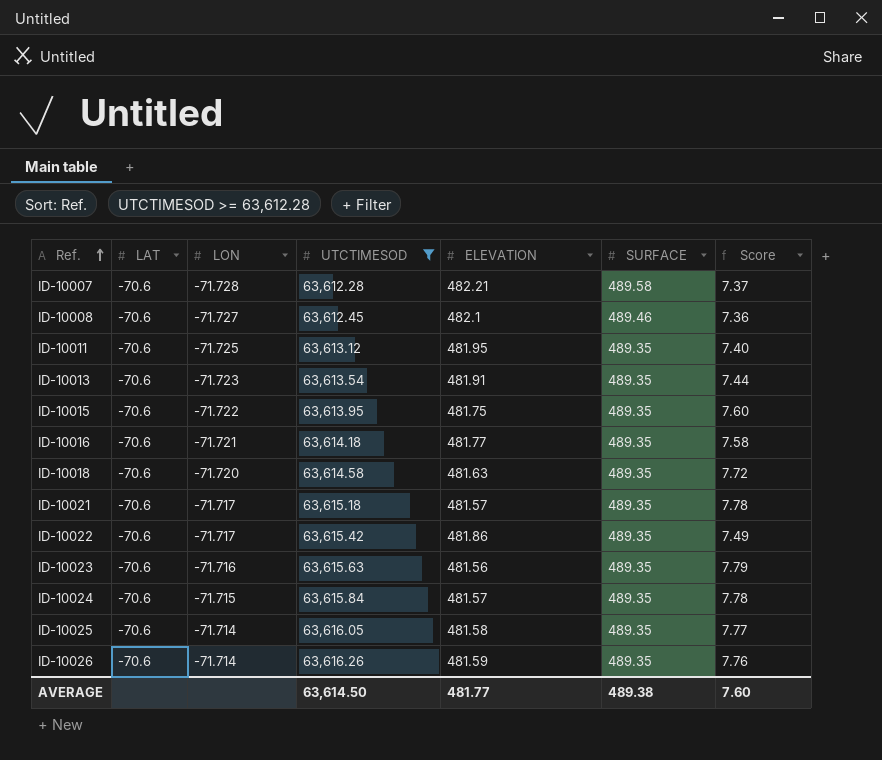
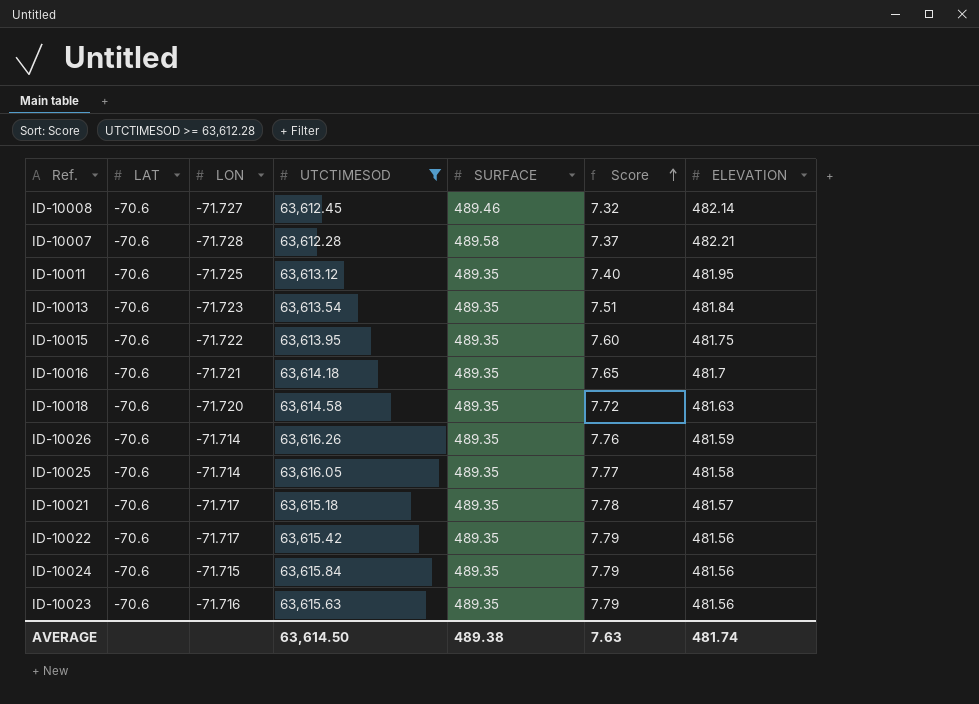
row order: Ref. ascending -> Score ascending
column ELEVATION | position: 5 -> 7
ID-10008 | Score: 7.36 -> 7.32
ID-10008 | ELEVATION: 482.1 -> 482.14
ID-10013 | Score: 7.44 -> 7.51
ID-10013 | ELEVATION: 481.91 -> 481.84
ID-10016 | Score: 7.58 -> 7.65
ID-10016 | ELEVATION: 481.77 -> 481.7
ID-10022 | Score: 7.49 -> 7.79
ID-10022 | ELEVATION: 481.86 -> 481.56
ID-10024 | Score: 7.78 -> 7.79
ID-10024 | ELEVATION: 481.57 -> 481.56
AVERAGE | Score: 7.60 -> 7.63
AVERAGE | ELEVATION: 481.77 -> 481.74

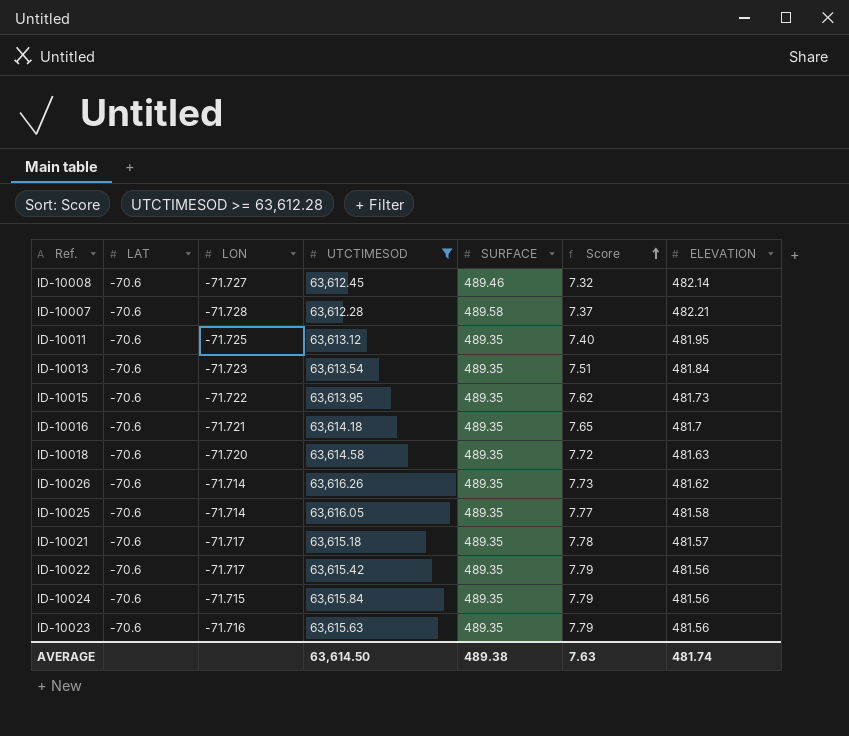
ID-10015 | Score: 7.60 -> 7.62
ID-10015 | ELEVATION: 481.75 -> 481.73
ID-10026 | Score: 7.76 -> 7.73
ID-10026 | ELEVATION: 481.59 -> 481.62

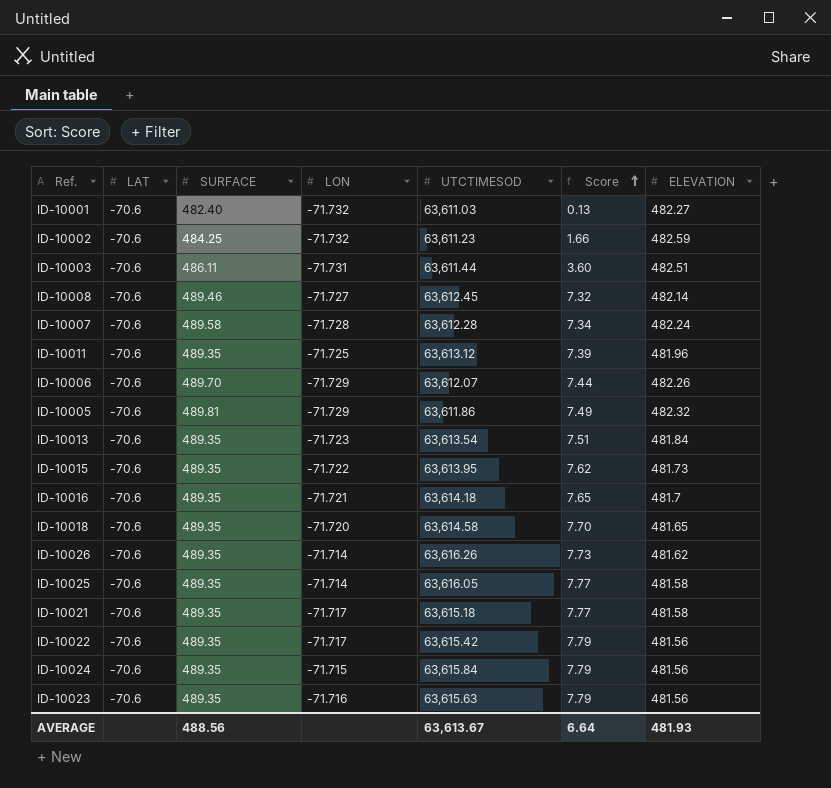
filter: UTCTIMESOD >= 63,612.28 -> none
column SURFACE | position: 5 -> 3
ID-10007 | Score: 7.37 -> 7.34
ID-10007 | ELEVATION: 482.21 -> 482.24
ID-10011 | Score: 7.40 -> 7.39
ID-10011 | ELEVATION: 481.95 -> 481.96
ID-10018 | Score: 7.72 -> 7.70
ID-10018 | ELEVATION: 481.63 -> 481.65
ID-10021 | Score: 7.78 -> 7.77
ID-10021 | ELEVATION: 481.57 -> 481.58
AVERAGE | SURFACE: 489.38 -> 488.56
AVERAGE | UTCTIMESOD: 63,614.50 -> 63,613.67
AVERAGE | Score: 7.63 -> 6.64
AVERAGE | ELEVATION: 481.74 -> 481.93

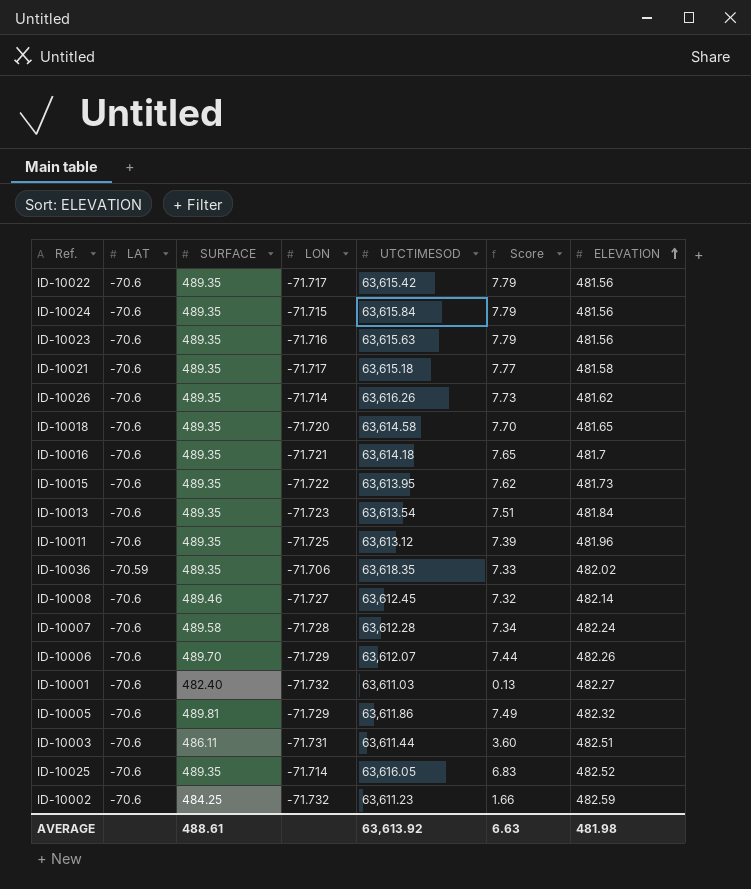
row order: Score ascending -> ELEVATION ascending
row ID-10036: none -> -70.59 | 489.35 | -71.706 | 63,618.35 | 7.33 | 482.02
ID-10025 | Score: 7.77 -> 6.83
ID-10025 | ELEVATION: 481.58 -> 482.52
AVERAGE | SURFACE: 488.56 -> 488.61
AVERAGE | UTCTIMESOD: 63,613.67 -> 63,613.92
AVERAGE | Score: 6.64 -> 6.63
AVERAGE | ELEVATION: 481.93 -> 481.98

